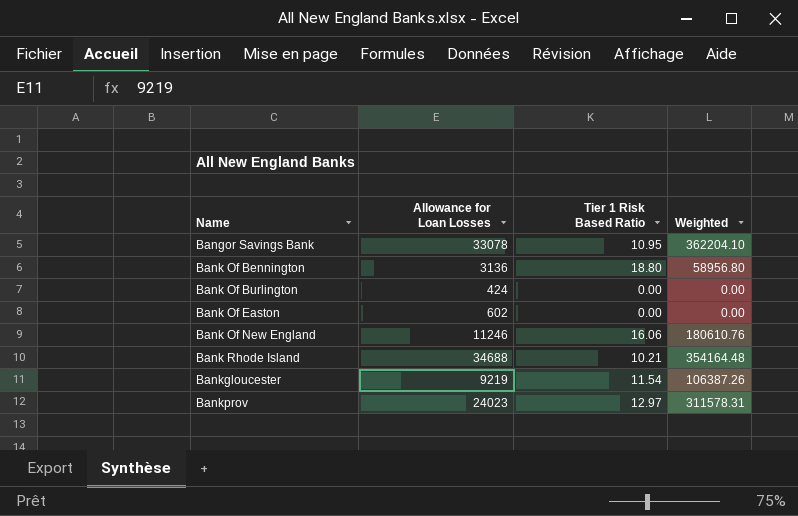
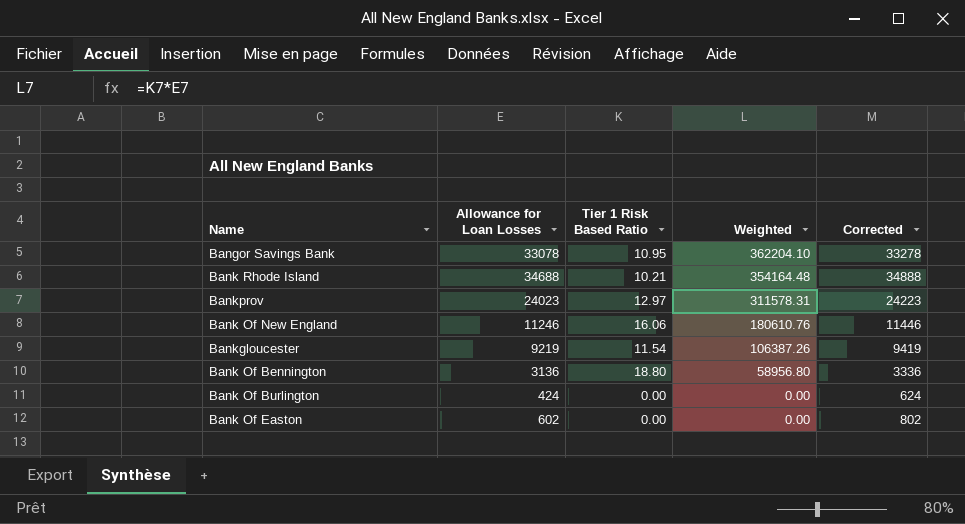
row order: Name ascending -> Weighted descending
column Corrected | formula: none -> [Allowance for Loan Losses] + 200

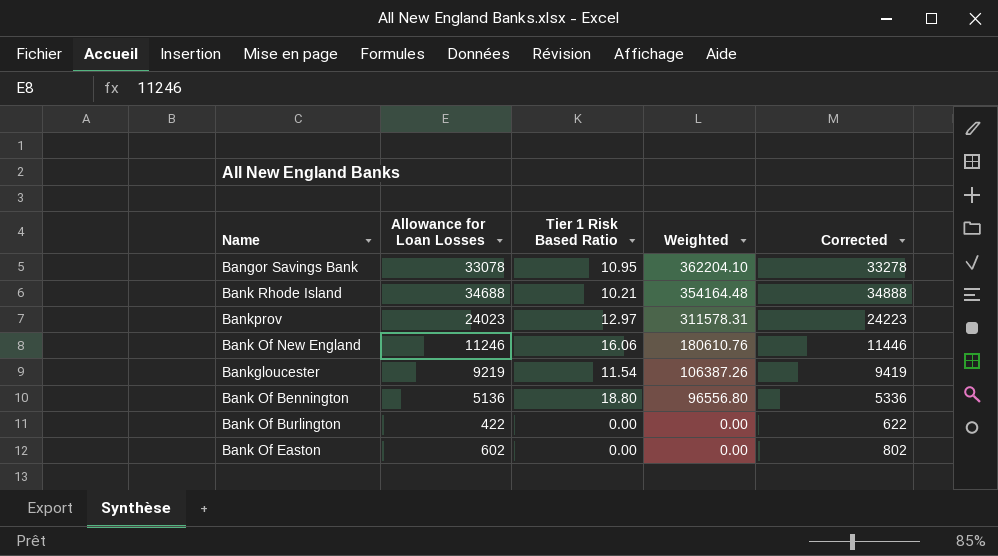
Bank Of Bennington | Allowance for Loan Losses: 3136 -> 5136
Bank Of Bennington | Weighted: 58956.80 -> 96556.80
Bank Of Bennington | Corrected: 3336 -> 5336
Bank Of Burlington | Allowance for Loan Losses: 424 -> 422
Bank Of Burlington | Corrected: 624 -> 622

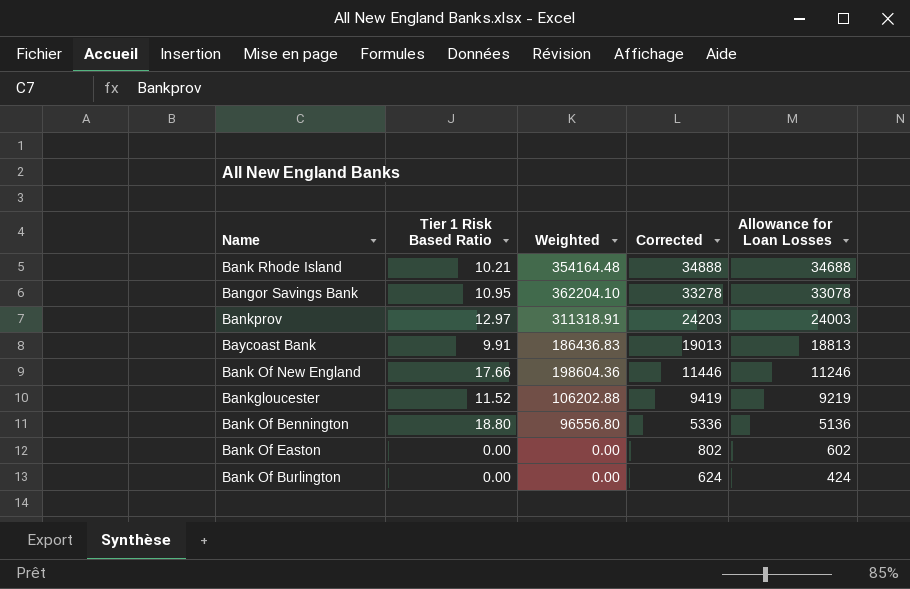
row order: Weighted descending -> Corrected descending
column Allowance for Loan Losses | position: 2 -> 5
Bankprov | Weighted: 311578.31 -> 311318.91
Bankprov | Corrected: 24223 -> 24203
Bankprov | Allowance for Loan Losses: 24023 -> 24003
row Baycoast Bank: none -> 9.91 | 186436.83 | 19013 | 18813
Bank Of New England | Tier 1 Risk Based Ratio: 16.06 -> 17.66
Bank Of New England | Weighted: 180610.76 -> 198604.36
Bankgloucester | Tier 1 Risk Based Ratio: 11.54 -> 11.52
Bankgloucester | Weighted: 106387.26 -> 106202.88
Bank Of Burlington | Corrected: 622 -> 624
Bank Of Burlington | Allowance for Loan Losses: 422 -> 424

